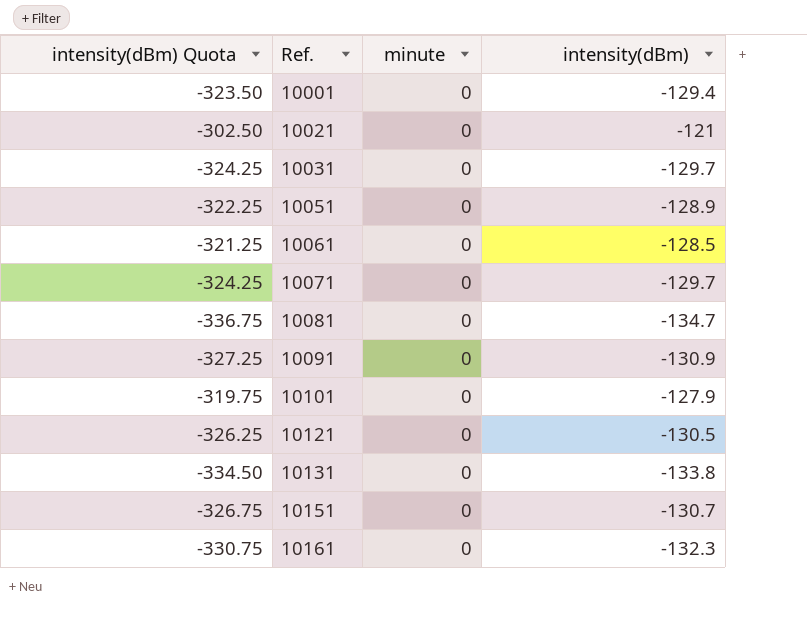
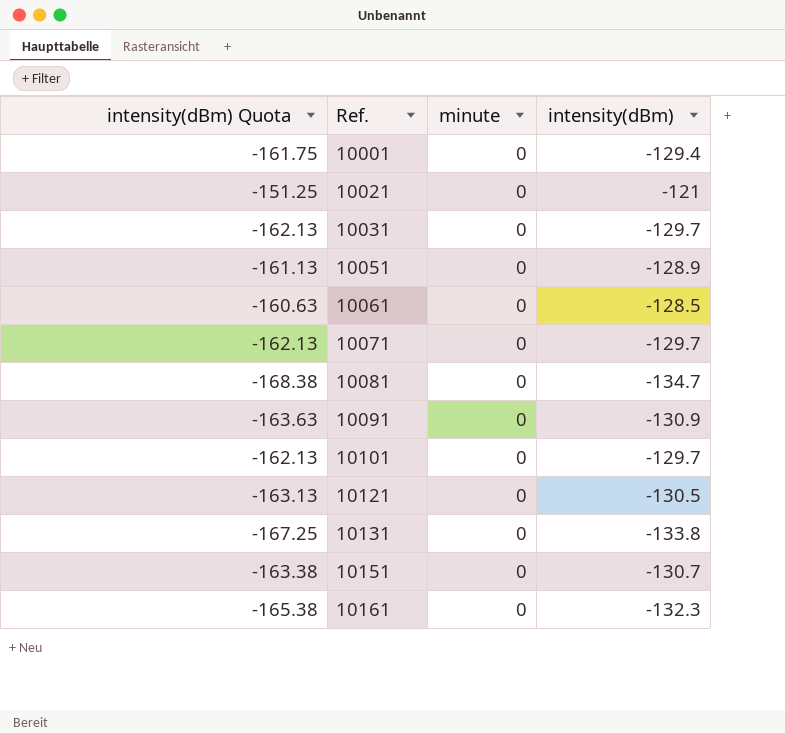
column intensity(dBm) Quota | formula: [intensity(dBm)] * 2.5 -> [intensity(dBm)] * 1.25
10101 | intensity(dBm): -127.9 -> -129.7

